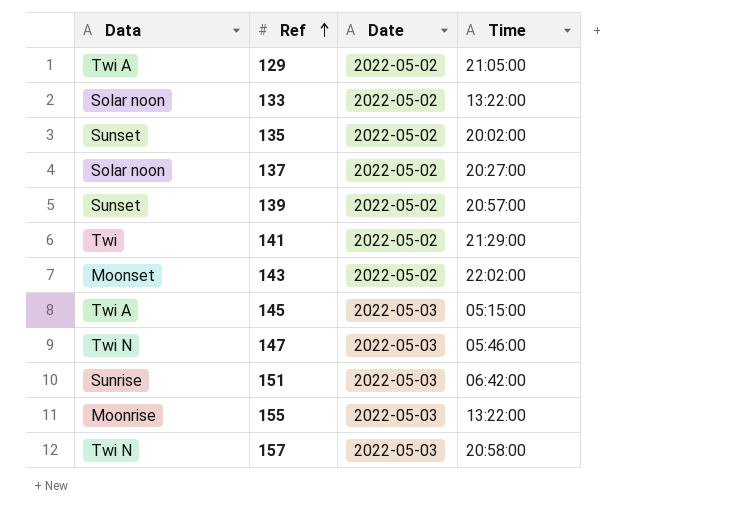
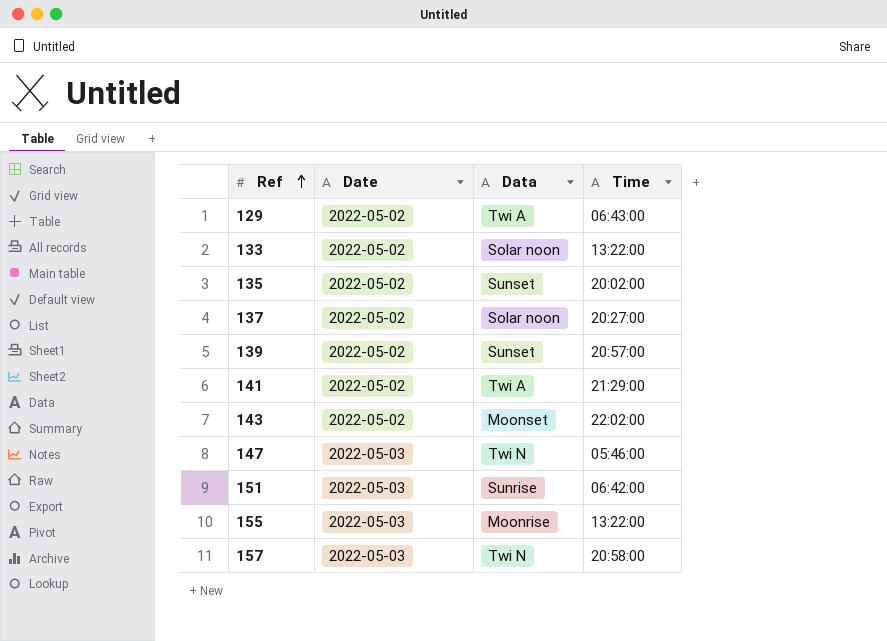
column Data | position: 1 -> 3
row 145: Twi A | 2022-05-03 | 05:15:00 -> none
129 | Time: 21:05:00 -> 06:43:00
141 | Data: Twi -> Twi A

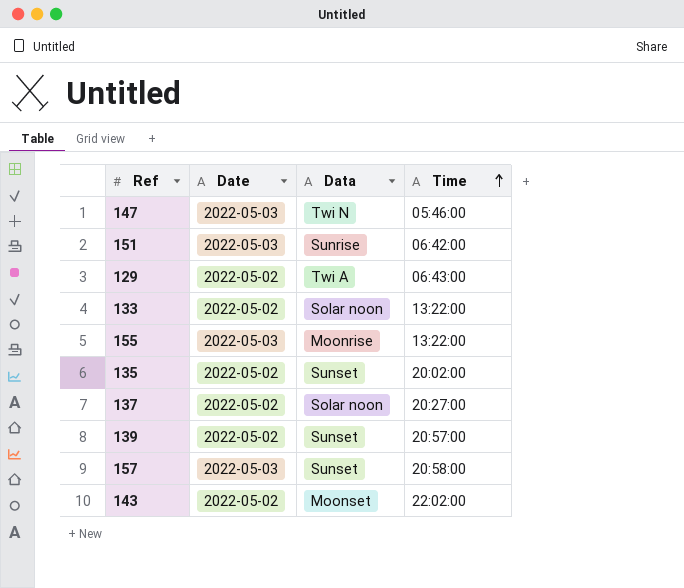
row order: Ref ascending -> Time ascending
row 141: 2022-05-02 | Twi A | 21:29:00 -> none
157 | Data: Twi N -> Sunset

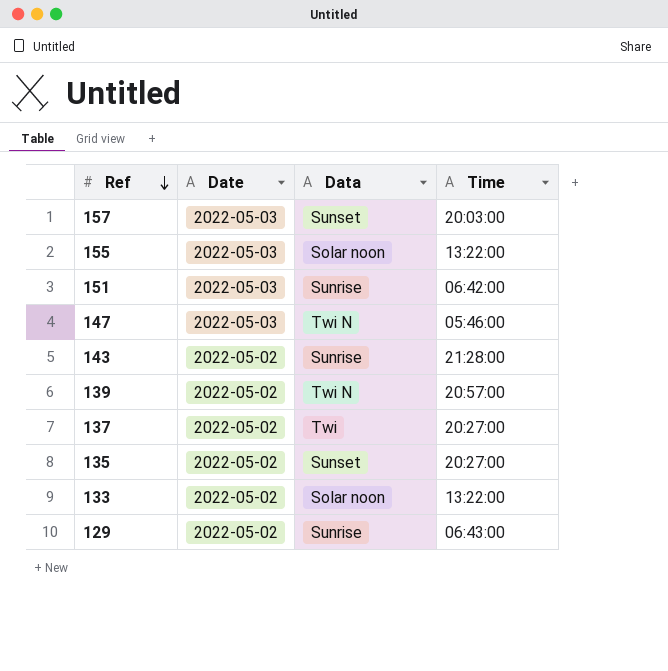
row order: Time ascending -> Ref descending
157 | Time: 20:58:00 -> 20:03:00
155 | Data: Moonrise -> Solar noon
143 | Data: Moonset -> Sunrise
143 | Time: 22:02:00 -> 21:28:00
139 | Data: Sunset -> Twi N
137 | Data: Solar noon -> Twi
135 | Time: 20:02:00 -> 20:27:00
129 | Data: Twi A -> Sunrise

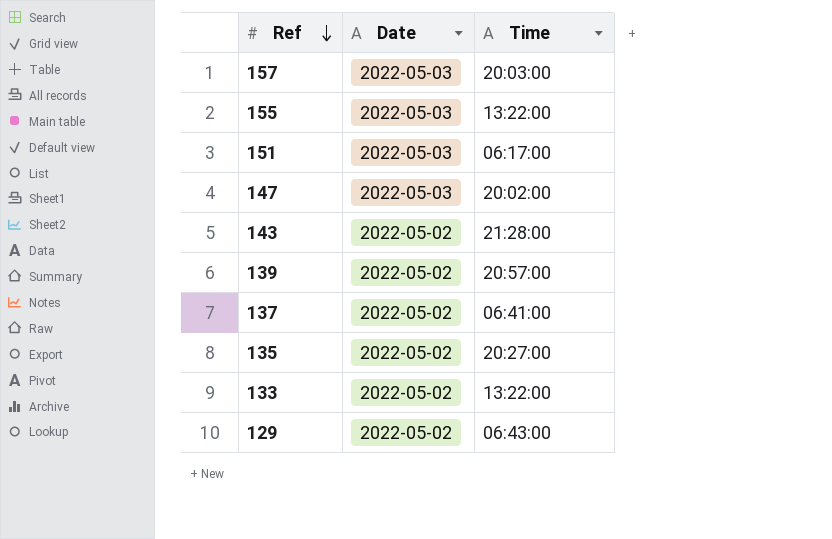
column Data | position: 3 -> none
151 | Time: 06:42:00 -> 06:17:00
147 | Time: 05:46:00 -> 20:02:00
137 | Time: 20:27:00 -> 06:41:00

